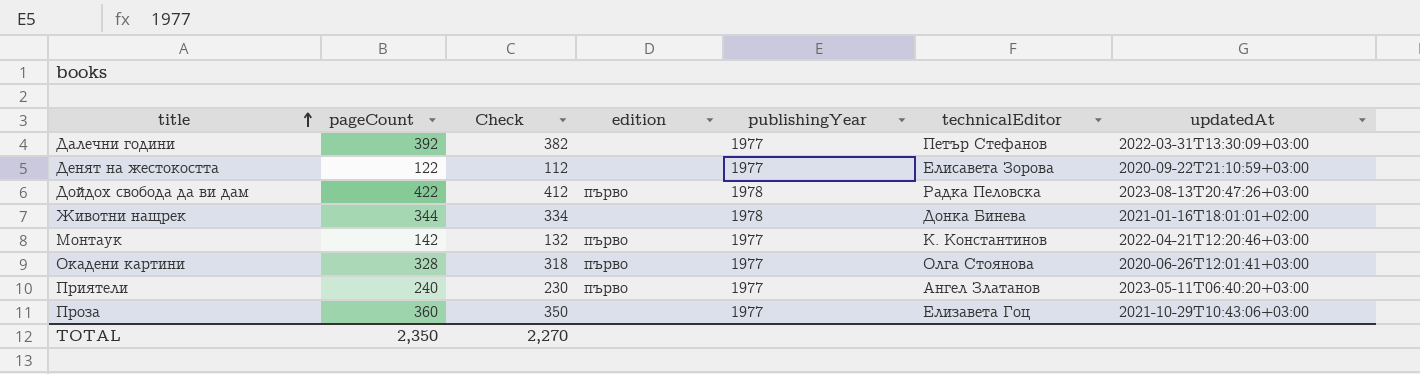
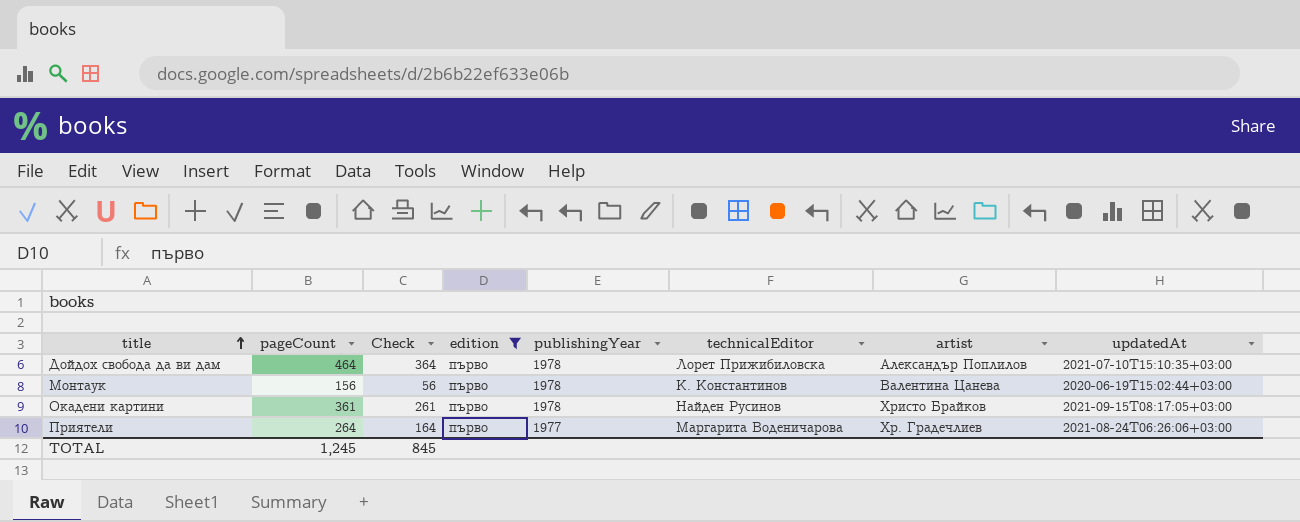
filter: none -> edition = първо
column Check | formula: [pageCount] - 10 -> [pageCount] - 100
column artist | position: none -> 7
Дойдох свобода да ви дам | pageCount: 422 -> 464
Дойдох свобода да ви дам | technicalEditor: Радка Пеловска -> Лорет Прижибиловска
Дойдох свобода да ви дам | updatedAt: 2023-08-13T20:47:26+03:00 -> 2021-07-10T15:10:35+03:00
Монтаук | pageCount: 142 -> 156
Монтаук | publishingYear: 1977 -> 1978
Монтаук | updatedAt: 2022-04-21T12:20:46+03:00 -> 2020-06-19T15:02:44+03:00
Окадени картини | pageCount: 328 -> 361
Окадени картини | publishingYear: 1977 -> 1978
Окадени картини | technicalEditor: Олга Стоянова -> Найден Русинов
Окадени картини | updatedAt: 2020-06-26T12:01:41+03:00 -> 2021-09-15T08:17:05+03:00
Приятели | pageCount: 240 -> 264
Приятели | technicalEditor: Ангел Златанов -> Маргарита Воденичарова
Приятели | updatedAt: 2023-05-11T06:40:20+03:00 -> 2021-08-24T06:26:06+03:00
TOTAL | pageCount: 2,350 -> 1,245
TOTAL | Check: 2,270 -> 845

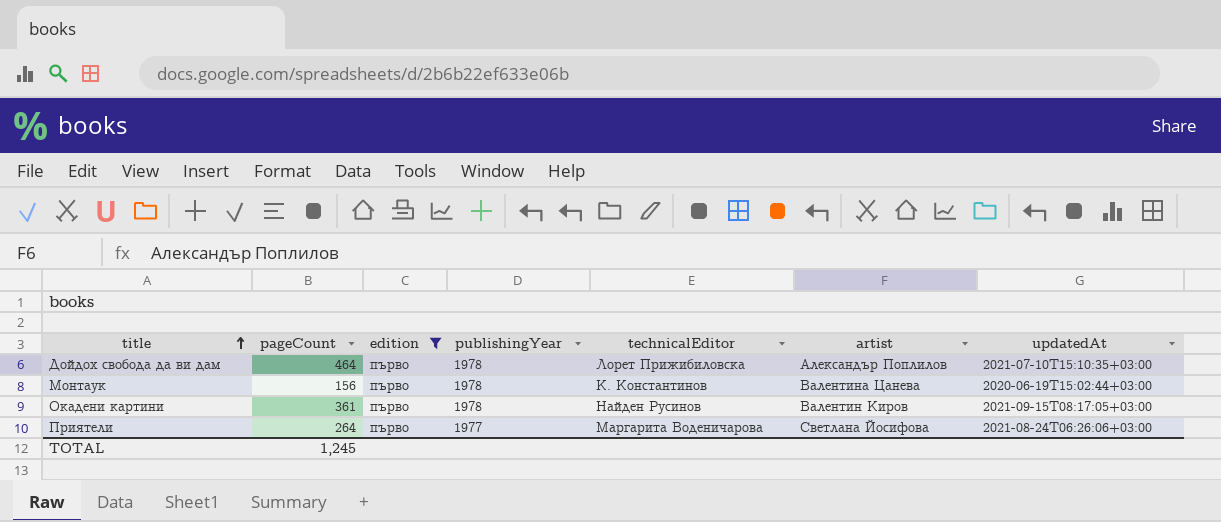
column Check | formula: [pageCount] - 100 -> none
Окадени картини | artist: Христо Брайков -> Валентин Киров
Приятели | artist: Хр. Градечлиев -> Светлана Йосифова

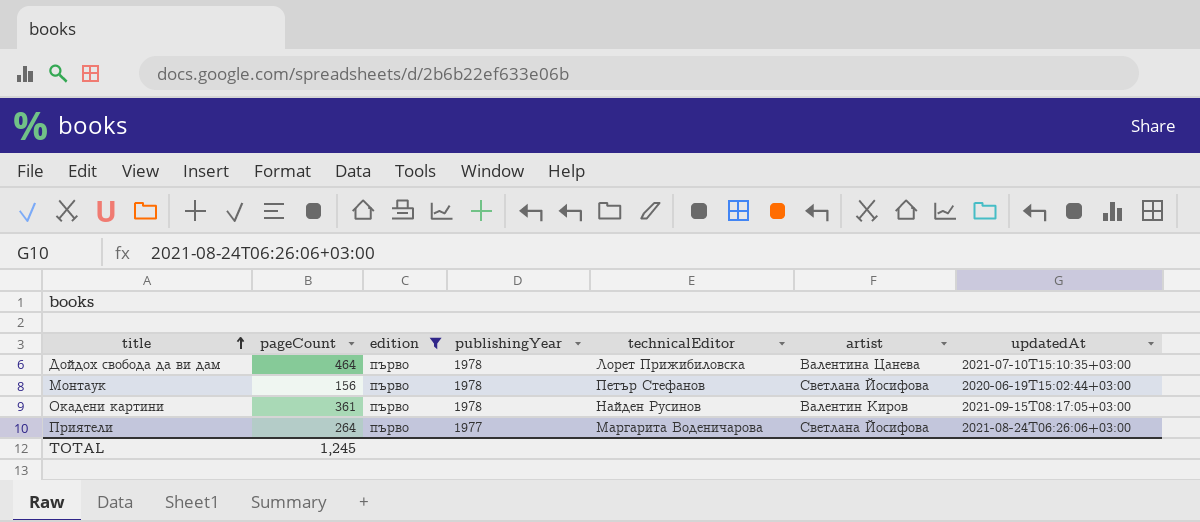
Дойдох свобода да ви дам | artist: Александър Поплилов -> Валентина Цанева
Монтаук | technicalEditor: К. Константинов -> Петър Стефанов
Монтаук | artist: Валентина Цанева -> Светлана Йосифова

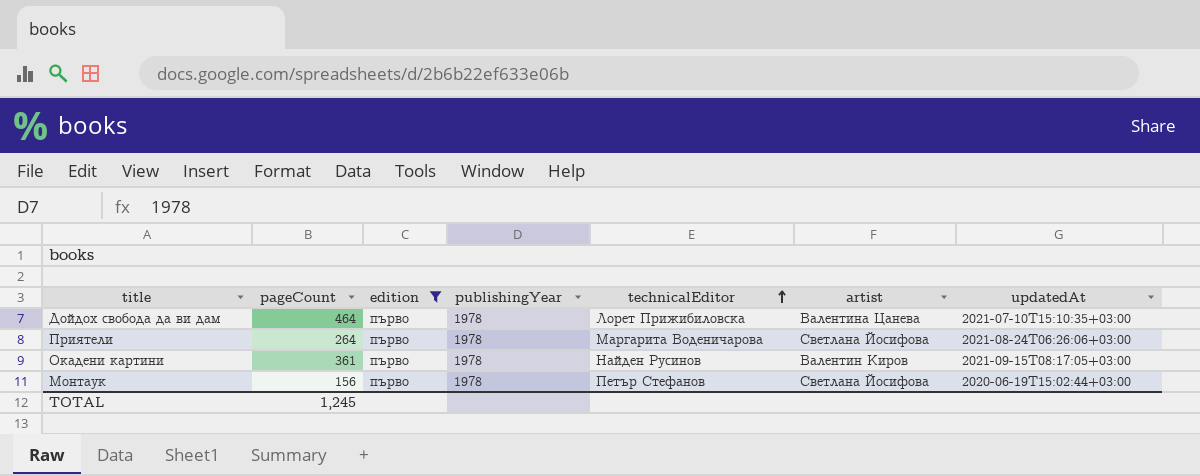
row order: title ascending -> technicalEditor ascending
Приятели | publishingYear: 1977 -> 1978

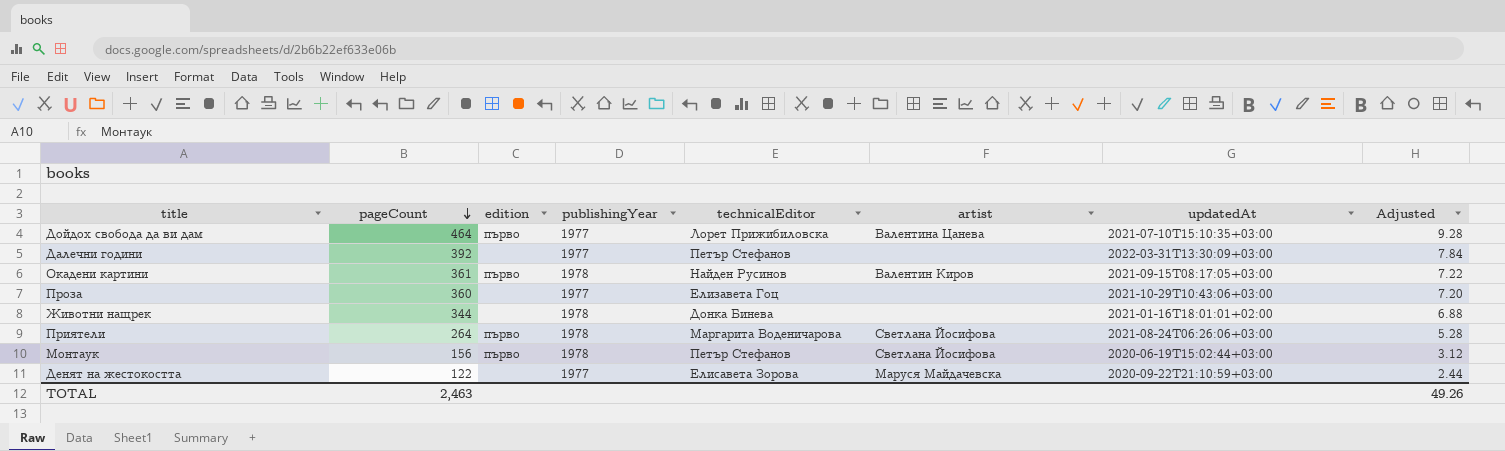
filter: edition = първо -> none
row order: technicalEditor ascending -> pageCount descending
column Adjusted | formula: none -> [pageCount] * 0.02
Дойдох свобода да ви дам | publishingYear: 1978 -> 1977
TOTAL | pageCount: 1,245 -> 2,463

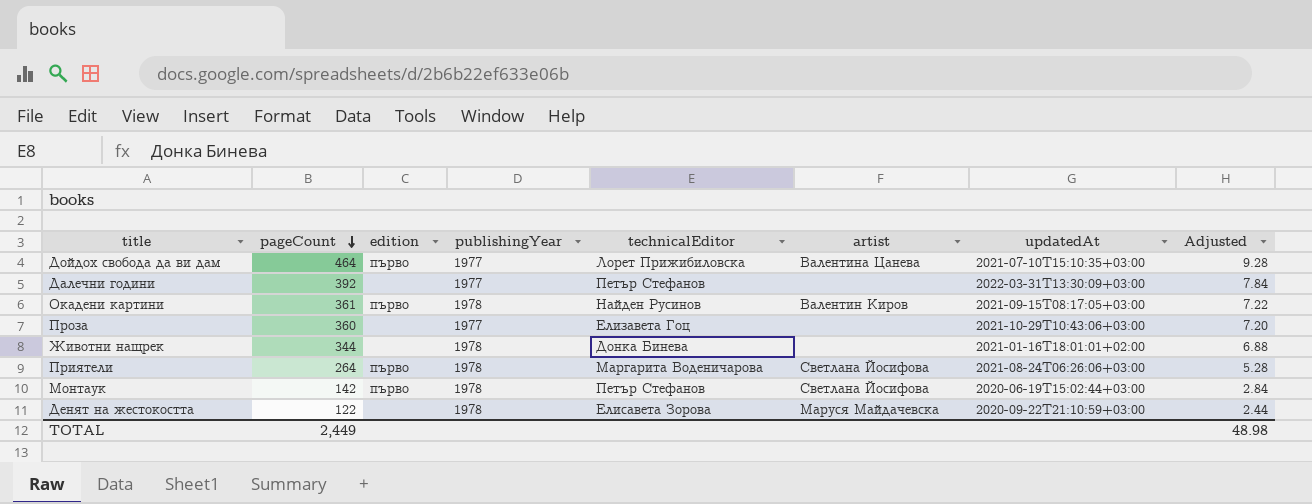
Монтаук | pageCount: 156 -> 142
Монтаук | Adjusted: 3.12 -> 2.84
Денят на жестокостта | publishingYear: 1977 -> 1978
TOTAL | pageCount: 2,463 -> 2,449
TOTAL | Adjusted: 49.26 -> 48.98

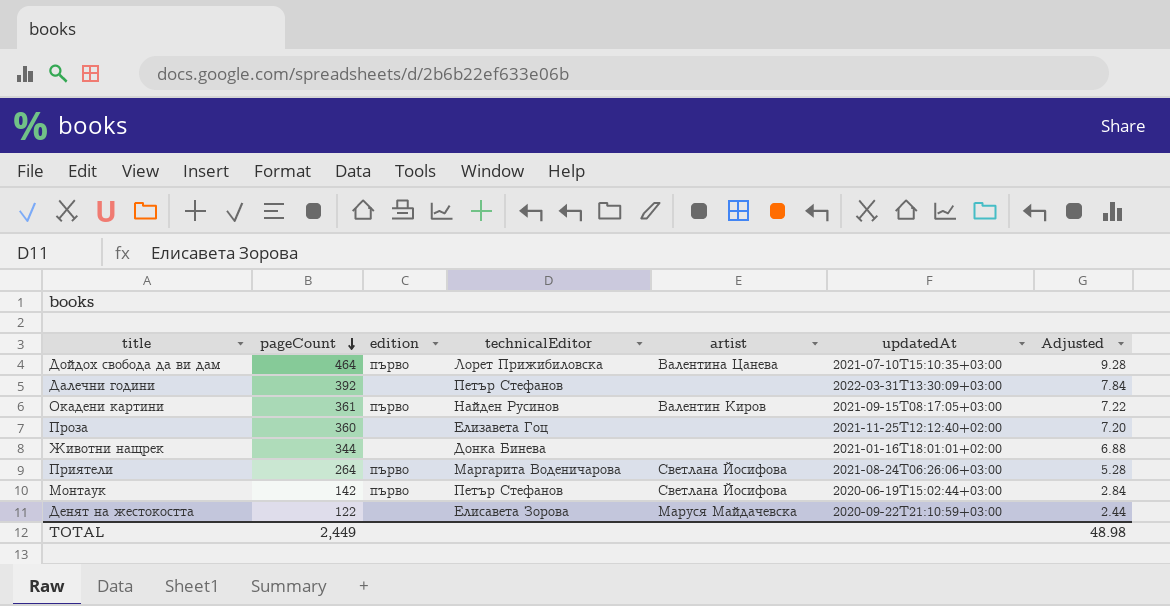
column publishingYear | position: 4 -> none
Проза | updatedAt: 2021-10-29T10:43:06+03:00 -> 2021-11-25T12:12:40+02:00

